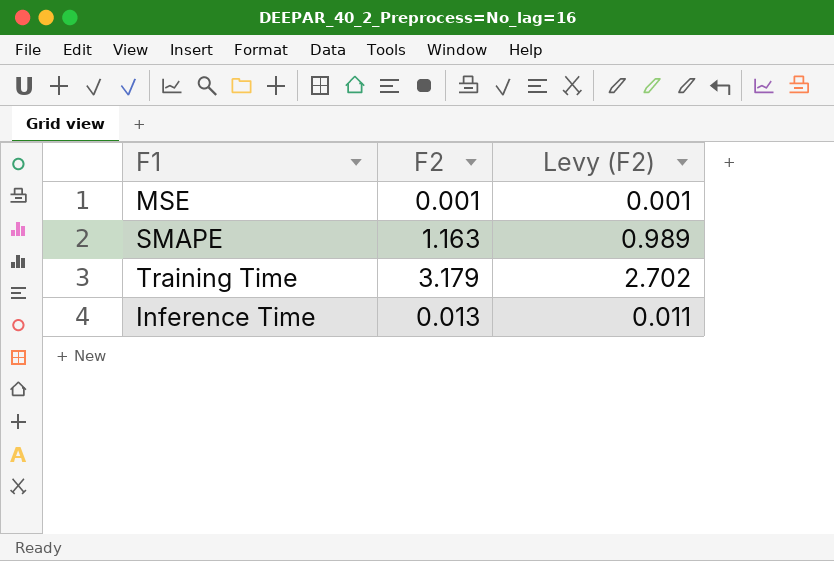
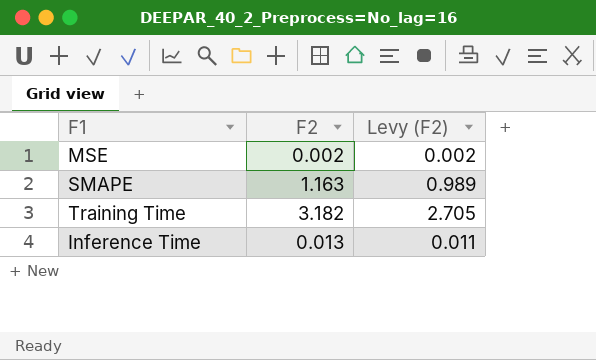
MSE | F2: 0.001 -> 0.002
MSE | Levy (F2): 0.001 -> 0.002
Training Time | F2: 3.179 -> 3.182
Training Time | Levy (F2): 2.702 -> 2.705

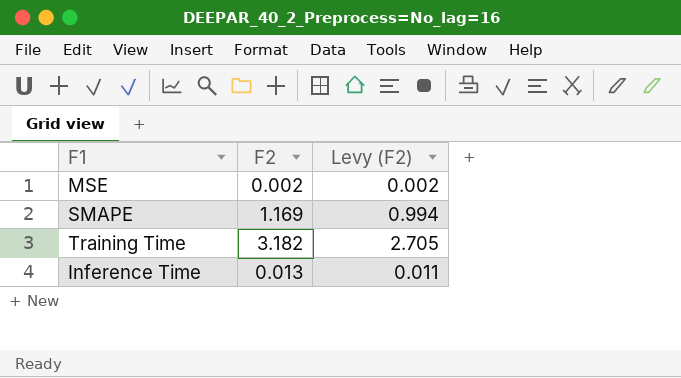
SMAPE | F2: 1.163 -> 1.169
SMAPE | Levy (F2): 0.989 -> 0.994

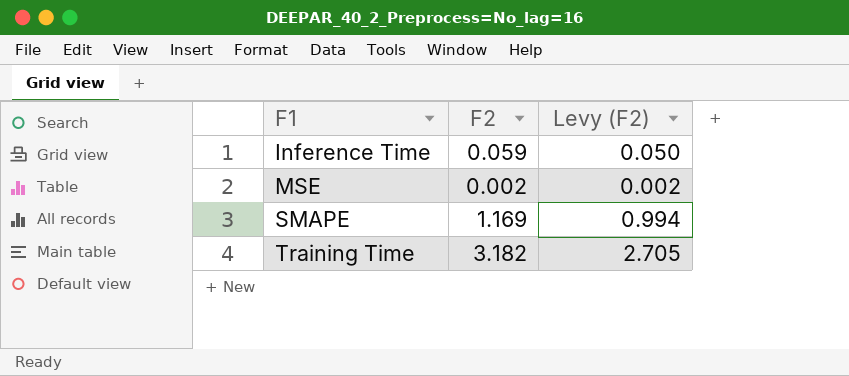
row order: none -> F1 ascending
Inference Time | F2: 0.013 -> 0.059
Inference Time | Levy (F2): 0.011 -> 0.050

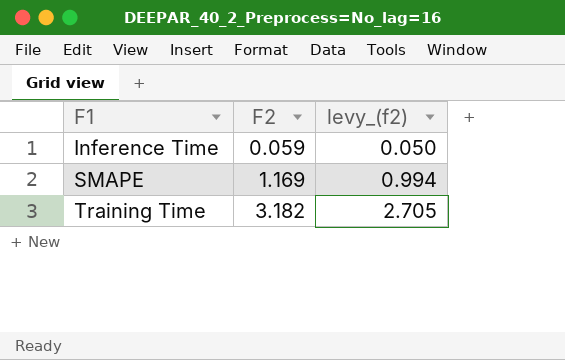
column name: Levy (F2) -> levy_(f2)
row MSE: 0.002 | 0.002 -> none

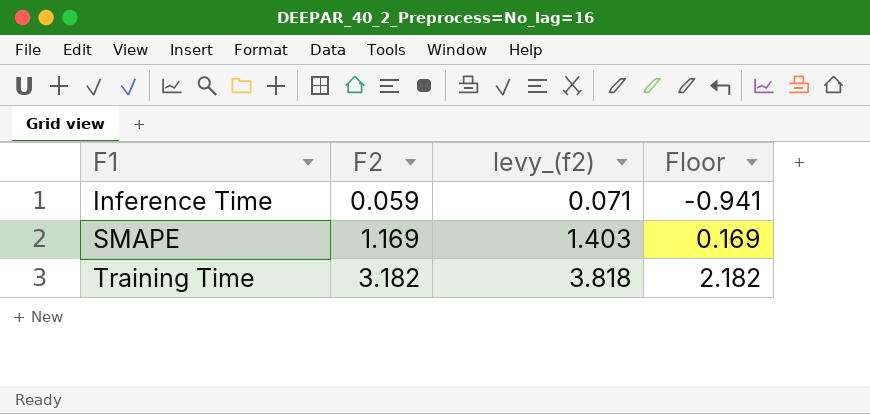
column levy_(f2) | formula: [F2] * 0.85 -> [F2] * 1.2
column Floor | formula: none -> [F2] - 1

